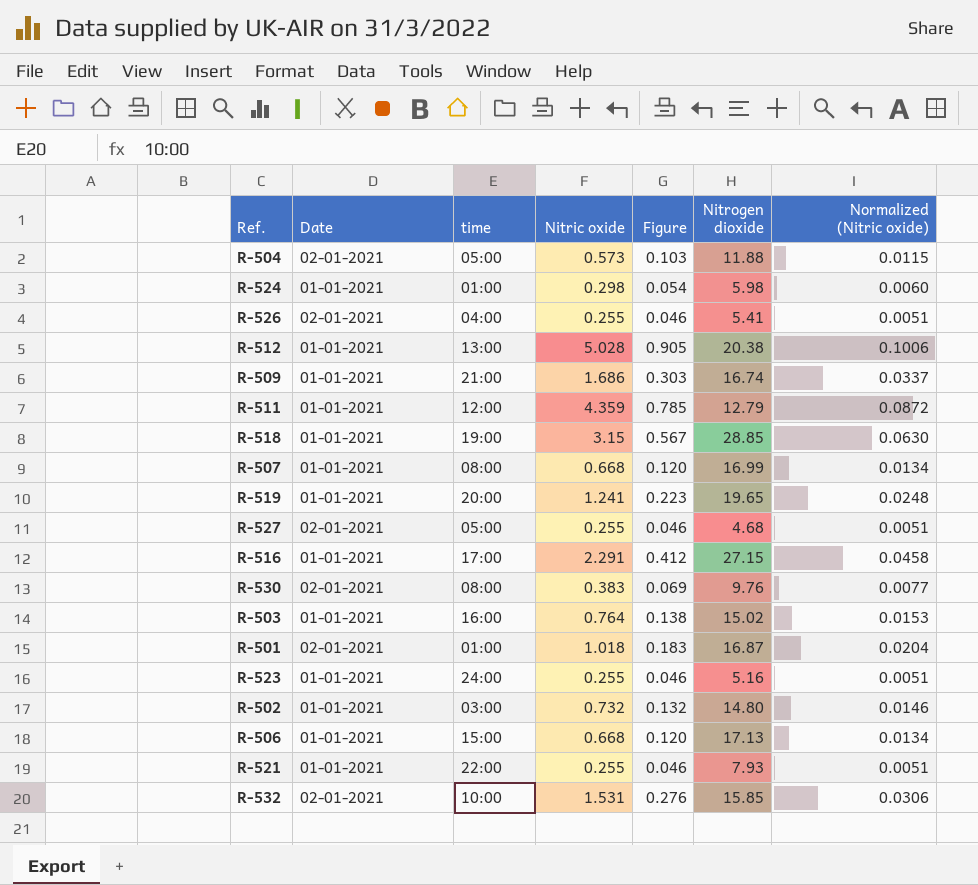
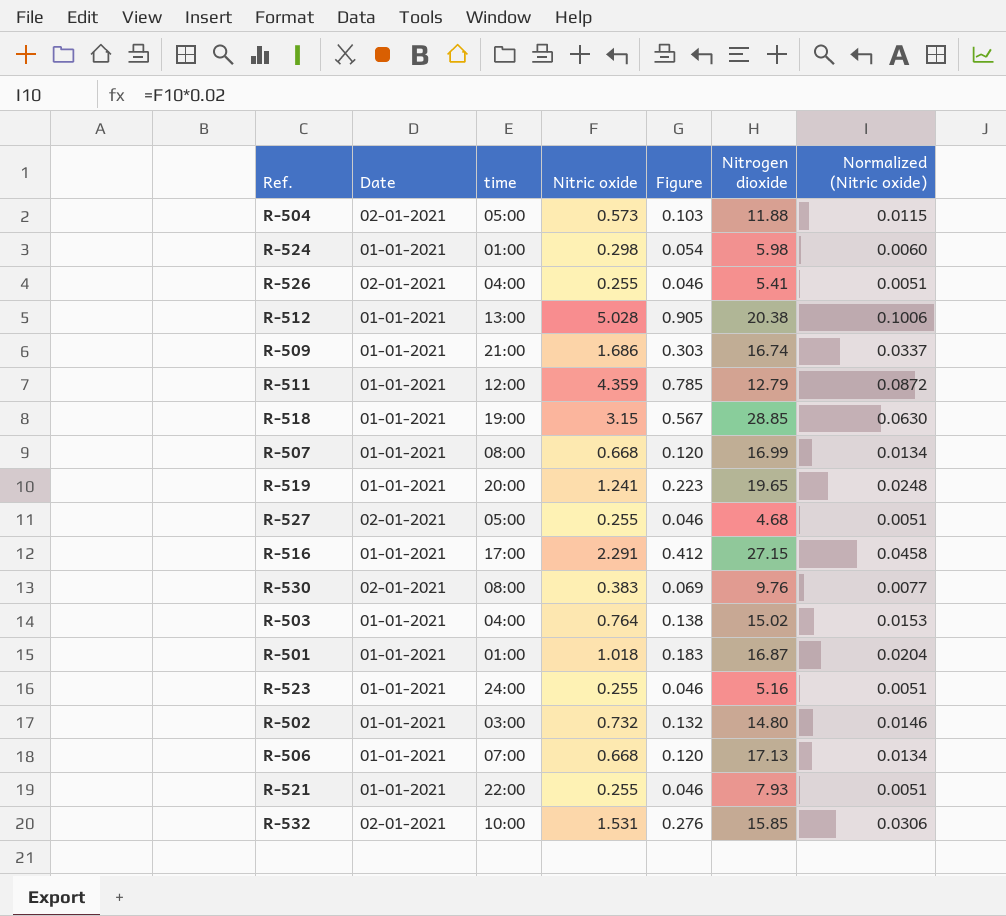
R-503 | time: 16:00 -> 04:00
R-501 | Date: 02-01-2021 -> 01-01-2021
R-506 | time: 15:00 -> 07:00

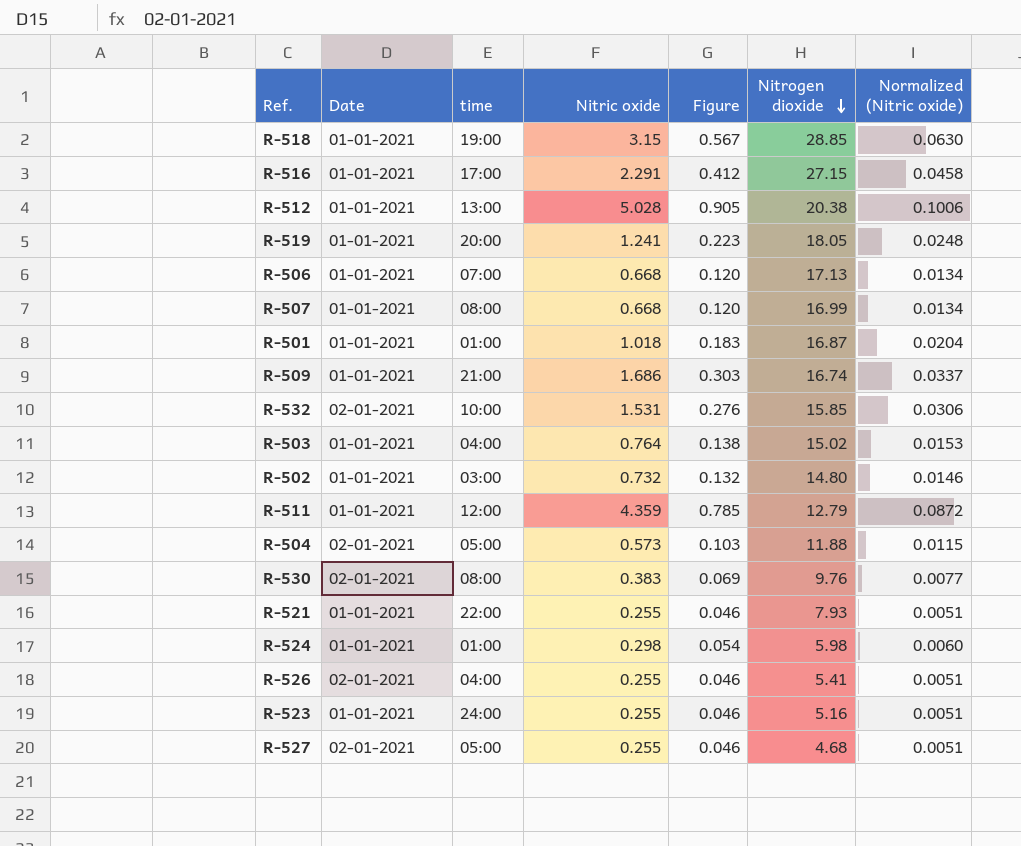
row order: none -> Nitrogen dioxide descending
R-519 | Nitrogen dioxide: 19.65 -> 18.05

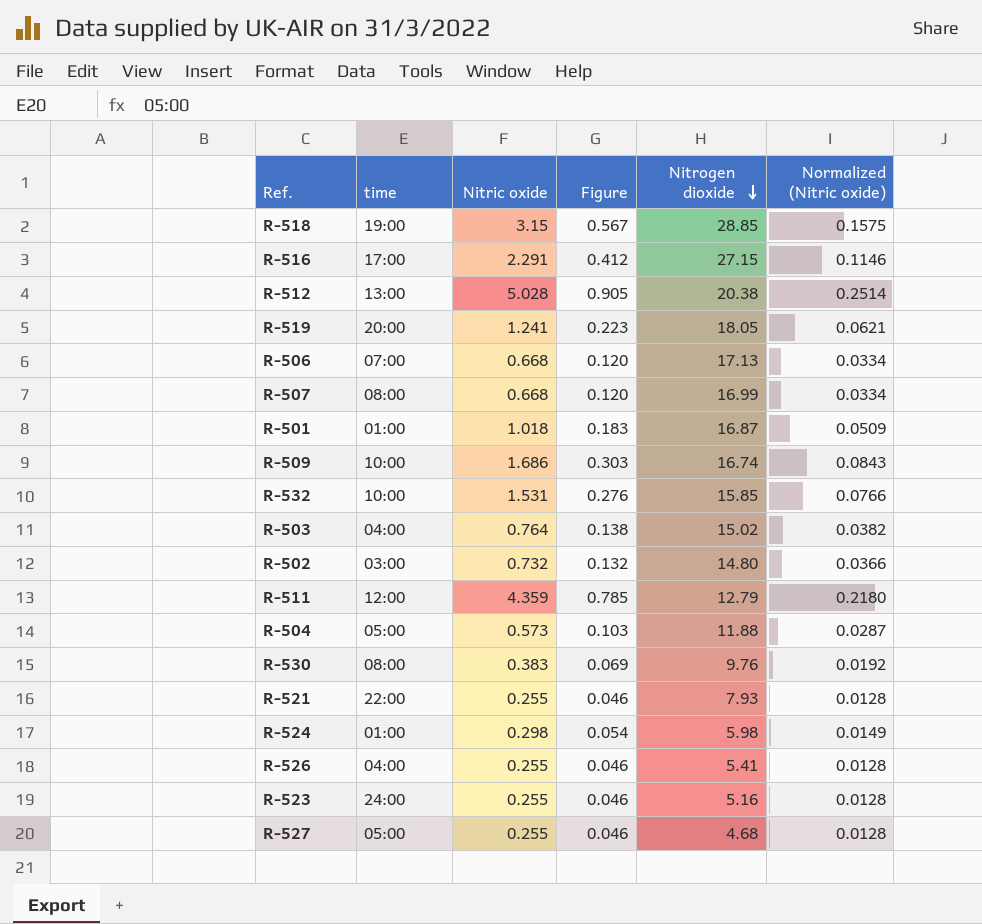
column Date | position: 2 -> none
column Normalized (Nitric oxide) | formula: [Nitric oxide] * 0.02 -> [Nitric oxide] * 0.05
R-509 | time: 21:00 -> 10:00

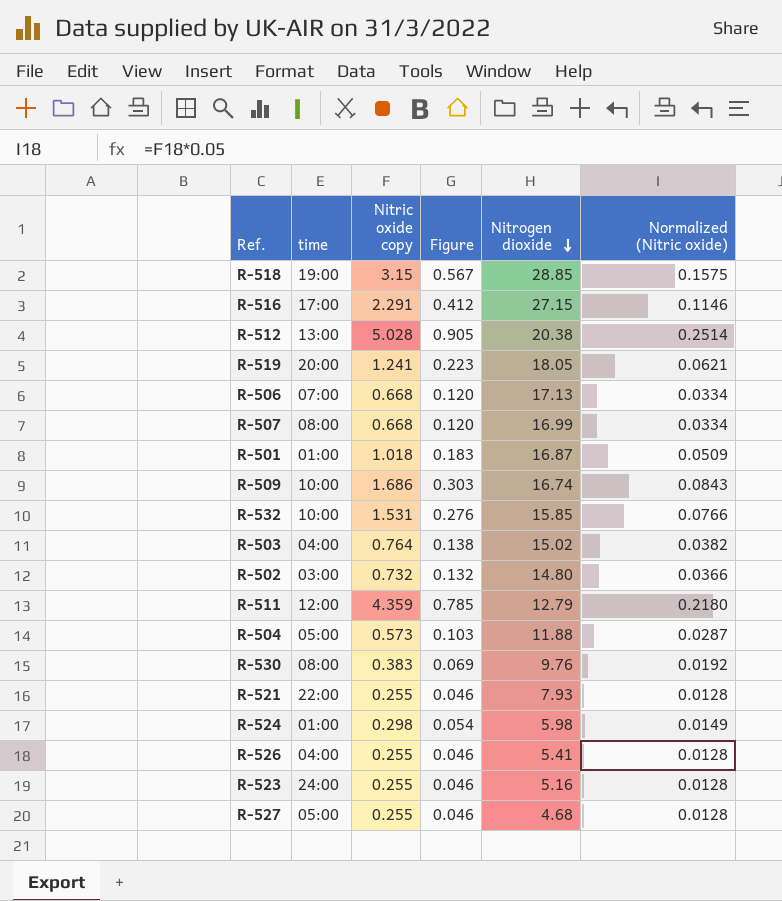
column name: Nitric oxide -> Nitric oxide copy

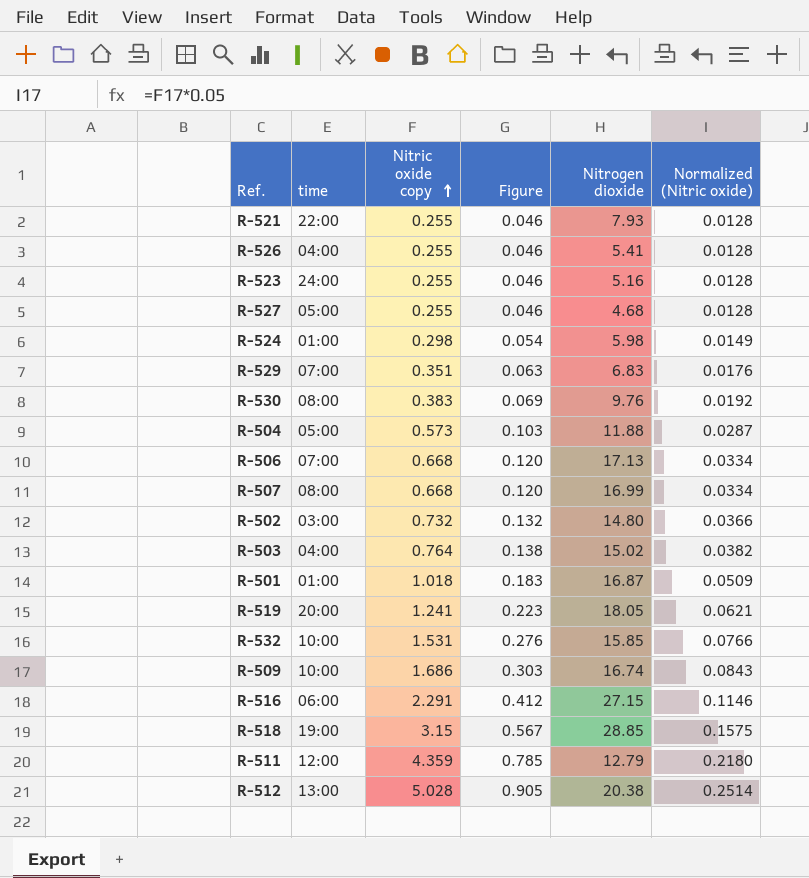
row order: Nitrogen dioxide descending -> Nitric oxide copy ascending
row R-529: none -> 07:00 | 0.351 | 0.063 | 6.83 | 0.0176
R-516 | time: 17:00 -> 06:00

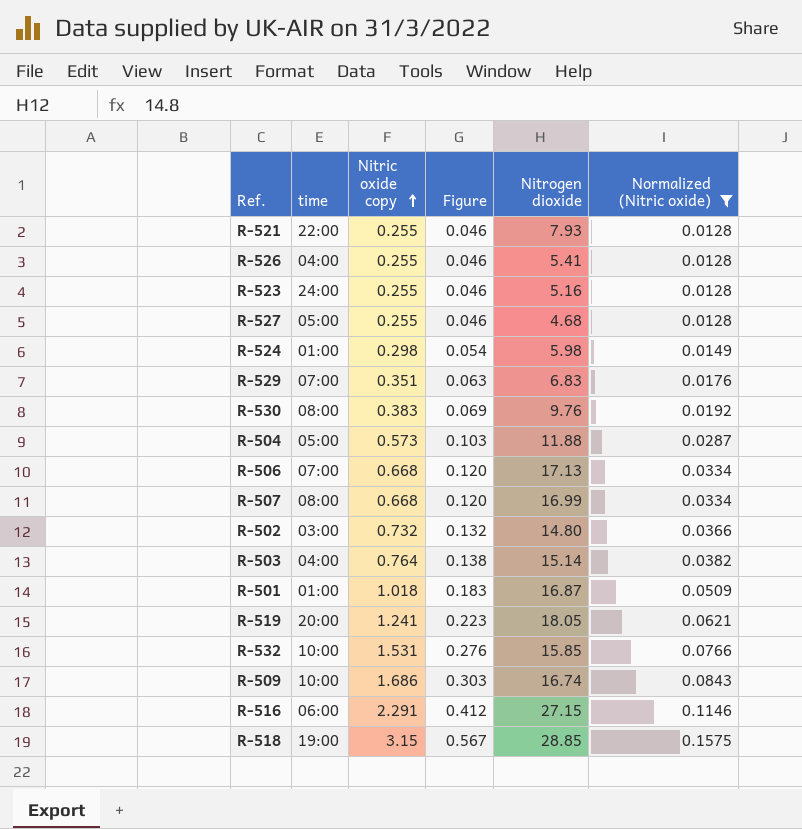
filter: none -> Normalized (Nitric oxide) <= 0.1575
R-503 | Nitrogen dioxide: 15.02 -> 15.14

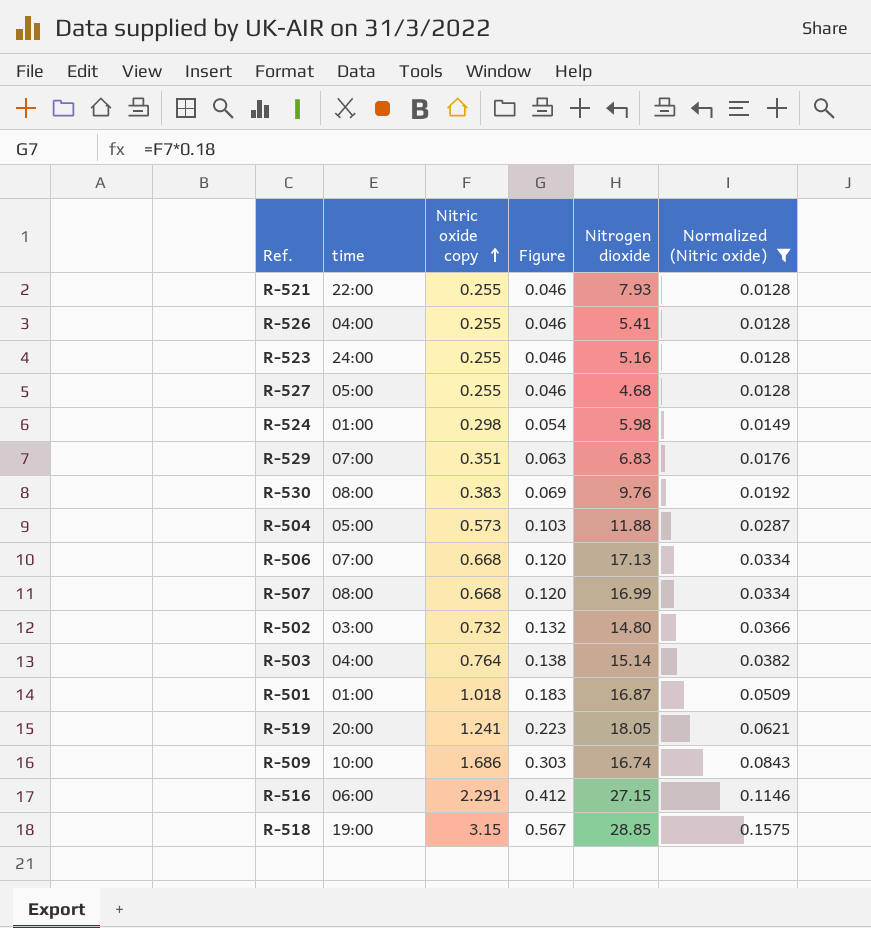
row R-532: 10:00 | 1.531 | 0.276 | 15.85 | 0.0766 -> none

